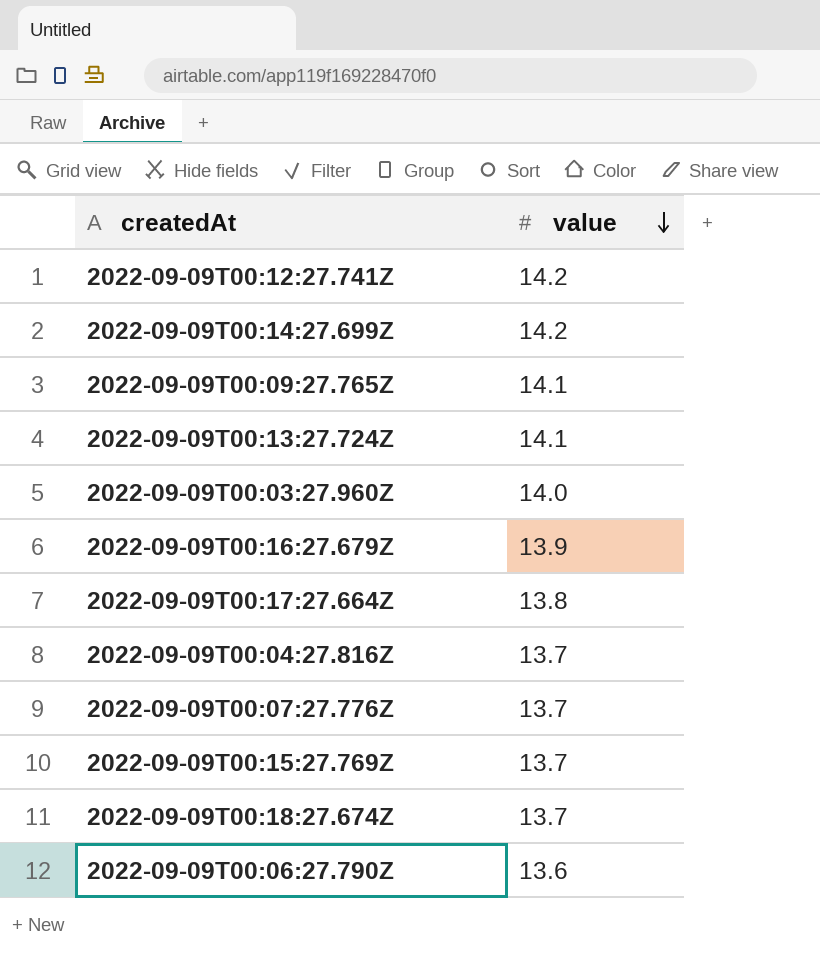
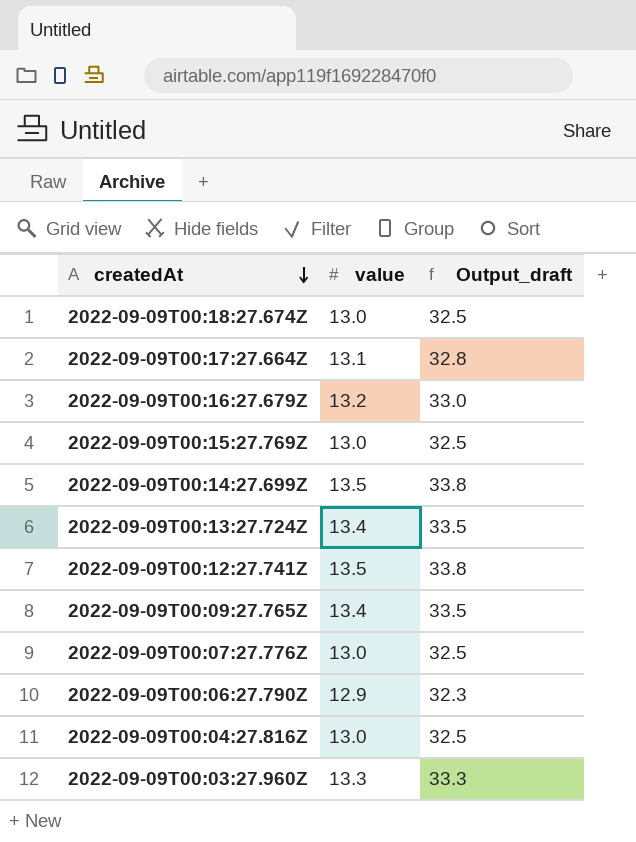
row order: value descending -> createdAt descending
column Output_draft | formula: none -> [value] * 2.5
2022-09-09T00:18:27.674Z | value: 13.7 -> 13.0
2022-09-09T00:17:27.664Z | value: 13.8 -> 13.1
2022-09-09T00:16:27.679Z | value: 13.9 -> 13.2
2022-09-09T00:15:27.769Z | value: 13.7 -> 13.0
2022-09-09T00:14:27.699Z | value: 14.2 -> 13.5
2022-09-09T00:13:27.724Z | value: 14.1 -> 13.4
2022-09-09T00:12:27.741Z | value: 14.2 -> 13.5
2022-09-09T00:09:27.765Z | value: 14.1 -> 13.4
2022-09-09T00:07:27.776Z | value: 13.7 -> 13.0
2022-09-09T00:06:27.790Z | value: 13.6 -> 12.9
2022-09-09T00:04:27.816Z | value: 13.7 -> 13.0
2022-09-09T00:03:27.960Z | value: 14.0 -> 13.3

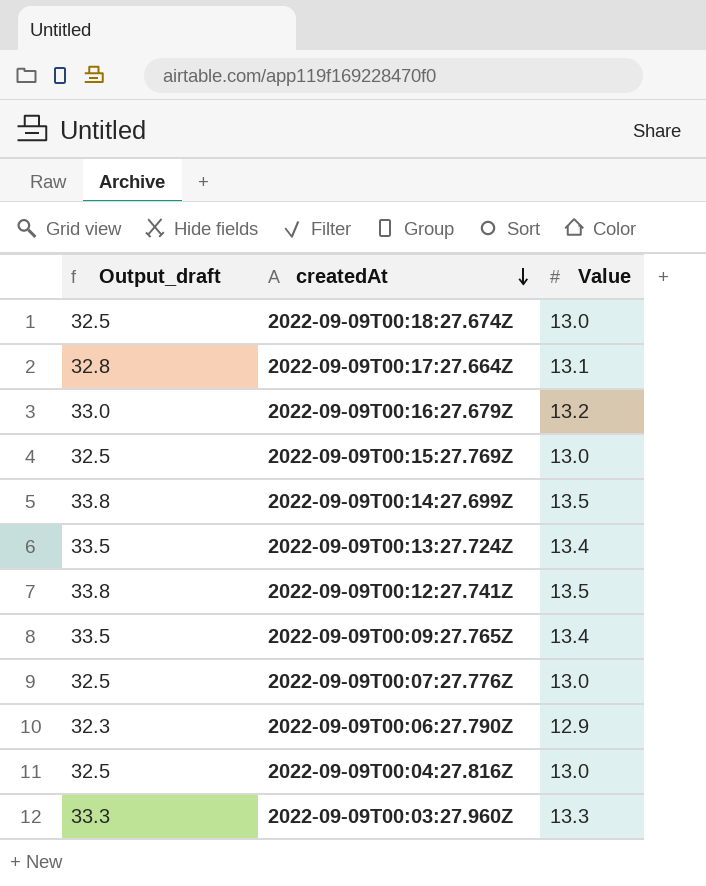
column Output_draft | position: 3 -> 1
column name: value -> Value

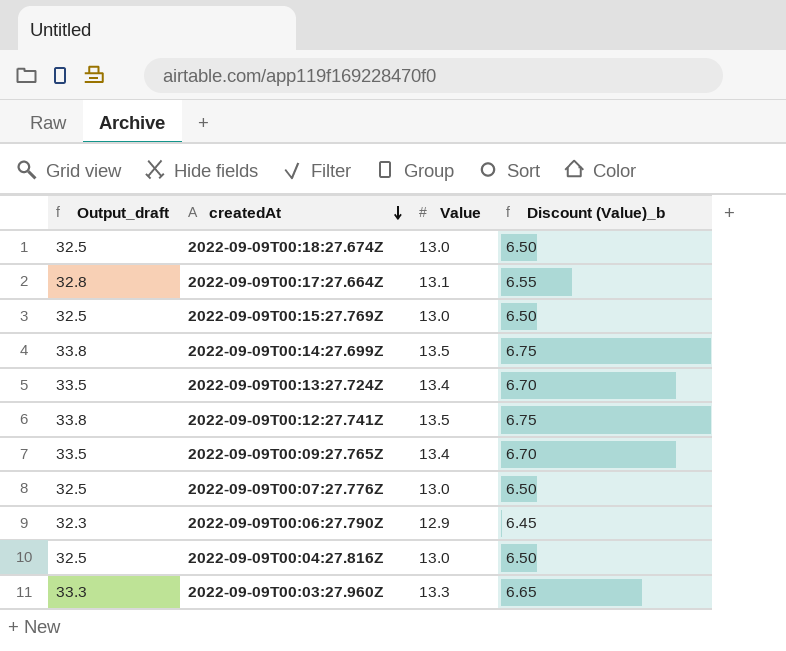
column Discount (Value)_b | formula: none -> [Value] * 0.5
row 2022-09-09T00:16:27.679Z: 33.0 | 13.2 -> none

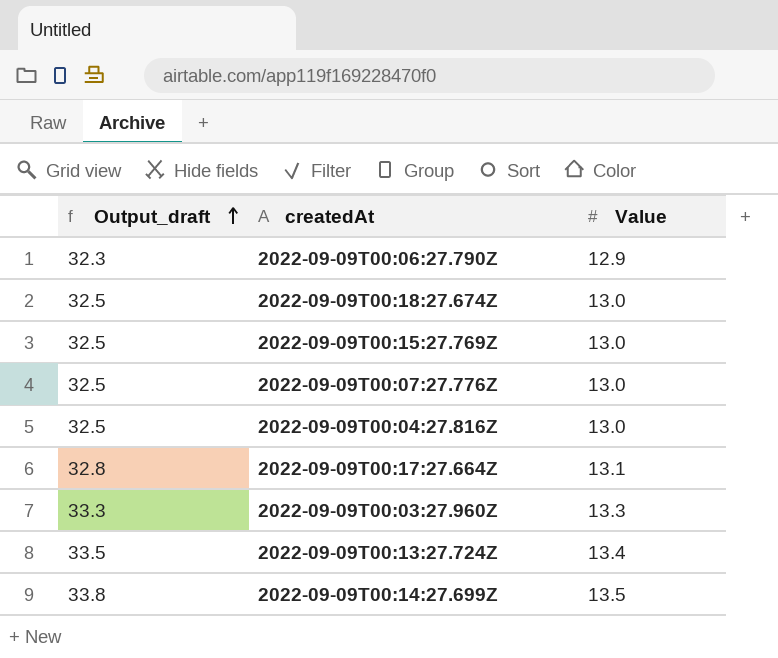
row order: createdAt descending -> Output_draft ascending
column Discount (Value)_b | formula: [Value] * 0.5 -> none
row 2022-09-09T00:12:27.741Z: 33.8 | 13.5 | 6.75 -> none
row 2022-09-09T00:09:27.765Z: 33.5 | 13.4 | 6.70 -> none

